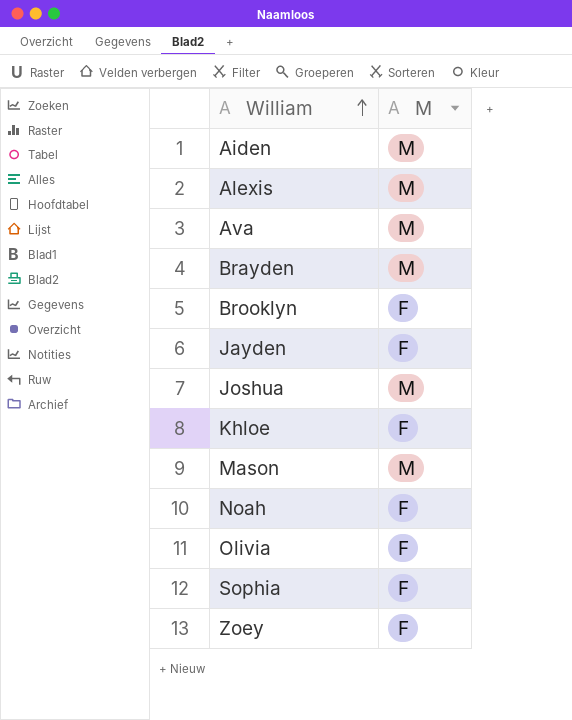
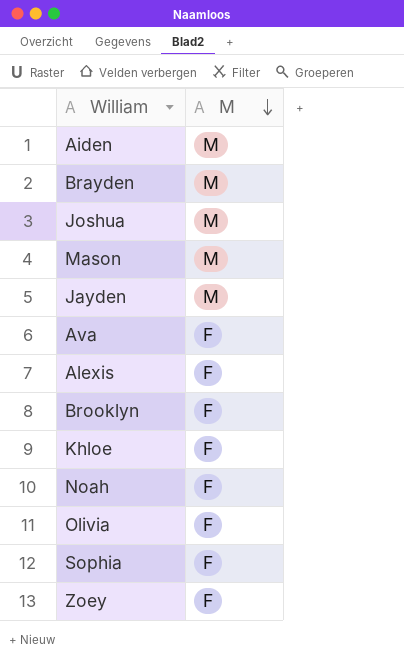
row order: William ascending -> M descending
Jayden | M: F -> M
Ava | M: M -> F
Alexis | M: M -> F

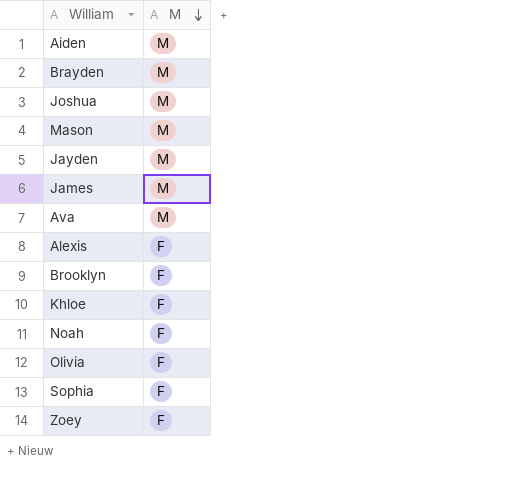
row James: none -> M
Ava | M: F -> M

